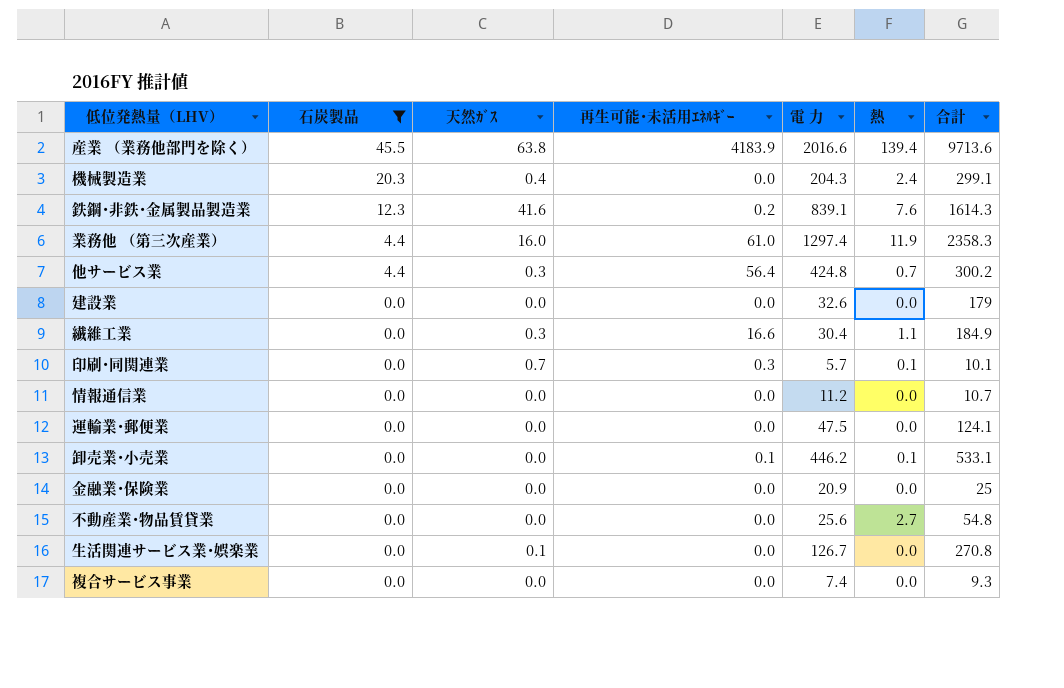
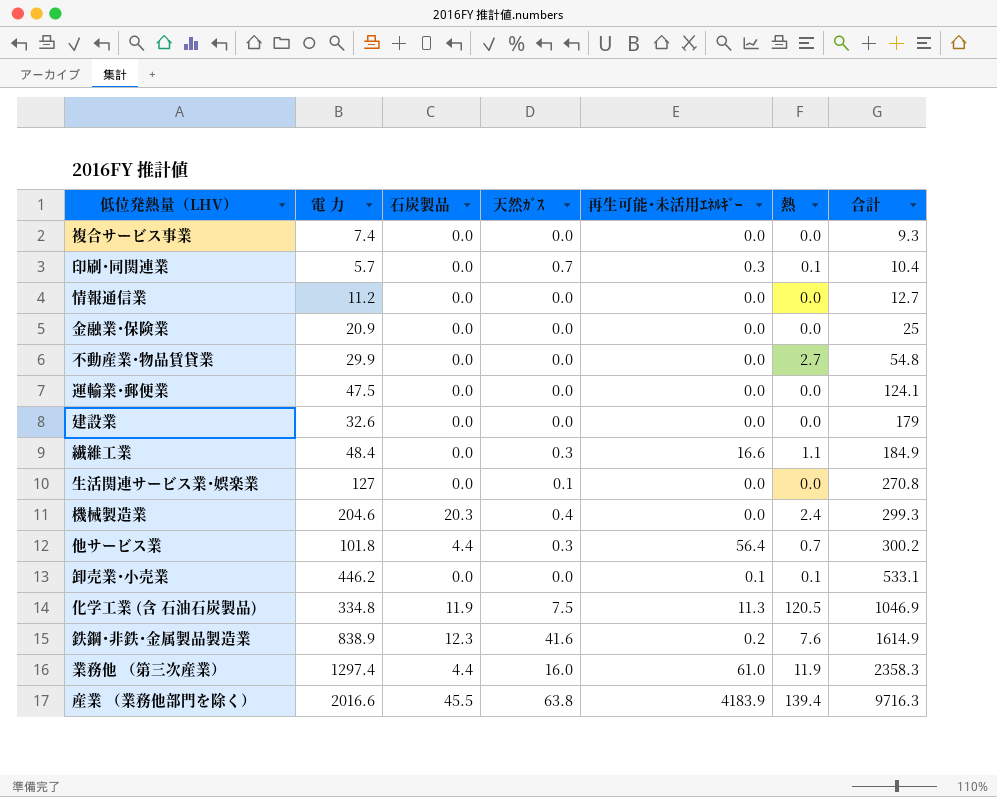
filter: 石炭製品 != 11.9 -> none
row order: 石炭製品 descending -> 合計 ascending
column 電 力 | position: 5 -> 2
印刷･同関連業 | 合計: 10.1 -> 10.4
情報通信業 | 合計: 10.7 -> 12.7
不動産業･物品賃貸業 | 電 力: 25.6 -> 29.9
繊維工業 | 電 力: 30.4 -> 48.4
生活関連サービス業･娯楽業 | 電 力: 126.7 -> 127
機械製造業 | 電 力: 204.3 -> 204.6
機械製造業 | 合計: 299.1 -> 299.3
他サービス業 | 電 力: 424.8 -> 101.8
鉄鋼･非鉄･金属製品製造業 | 電 力: 839.1 -> 838.9
鉄鋼･非鉄･金属製品製造業 | 合計: 1614.3 -> 1614.9
産業 （業務他部門を除く） | 合計: 9713.6 -> 9716.3

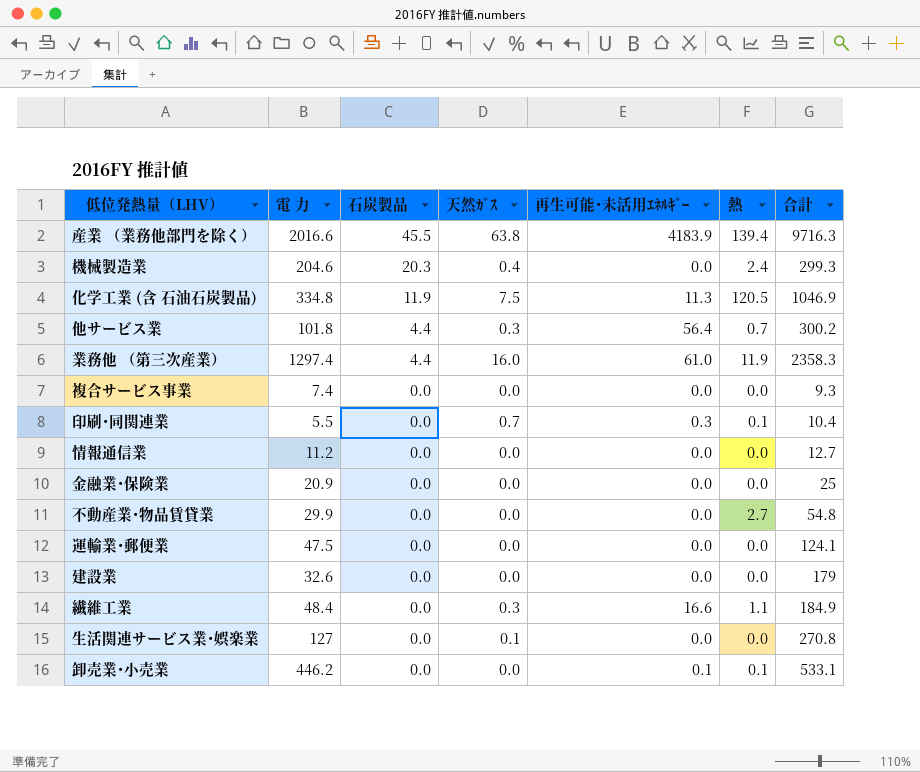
row order: 合計 ascending -> 石炭製品 descending
row 鉄鋼･非鉄･金属製品製造業: 838.9 | 12.3 | 41.6 | 0.2 | 7.6 | 1614.9 -> none
印刷･同関連業 | 電 力: 5.7 -> 5.5

